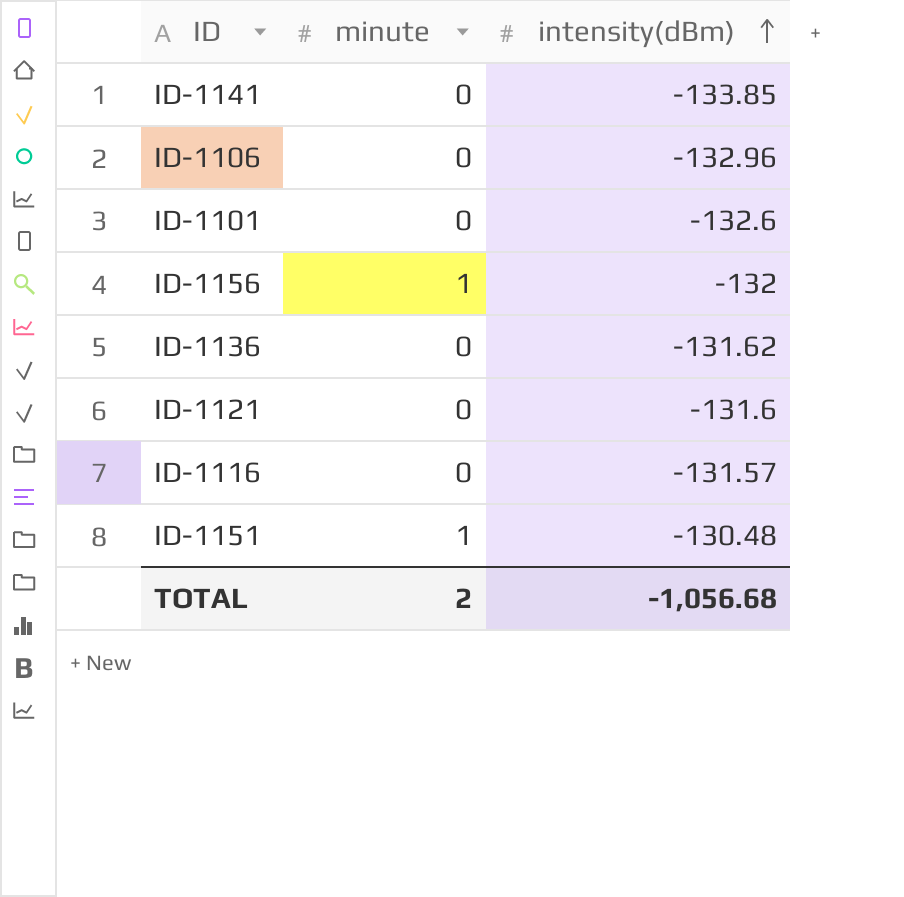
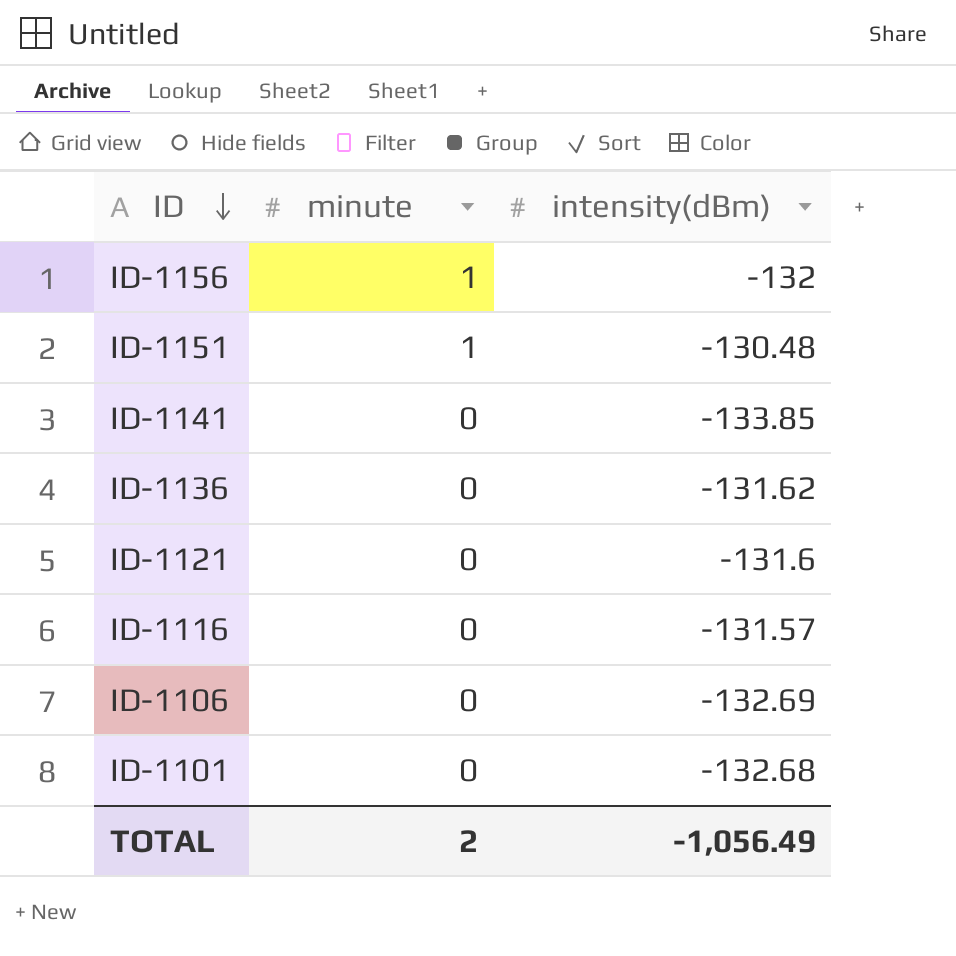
row order: intensity(dBm) ascending -> ID descending
ID-1106 | intensity(dBm): -132.96 -> -132.69
ID-1101 | intensity(dBm): -132.6 -> -132.68
TOTAL | intensity(dBm): -1,056.68 -> -1,056.49

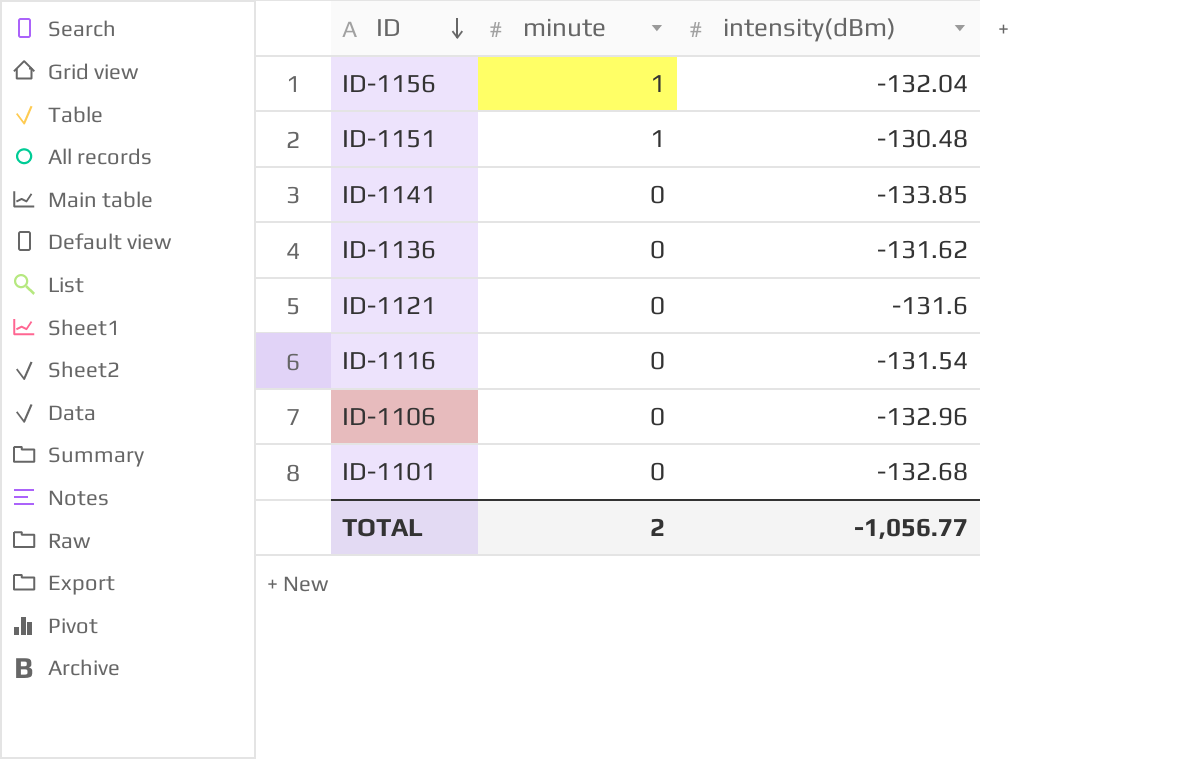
ID-1156 | intensity(dBm): -132 -> -132.04
ID-1116 | intensity(dBm): -131.57 -> -131.54
ID-1106 | intensity(dBm): -132.69 -> -132.96
TOTAL | intensity(dBm): -1,056.49 -> -1,056.77

